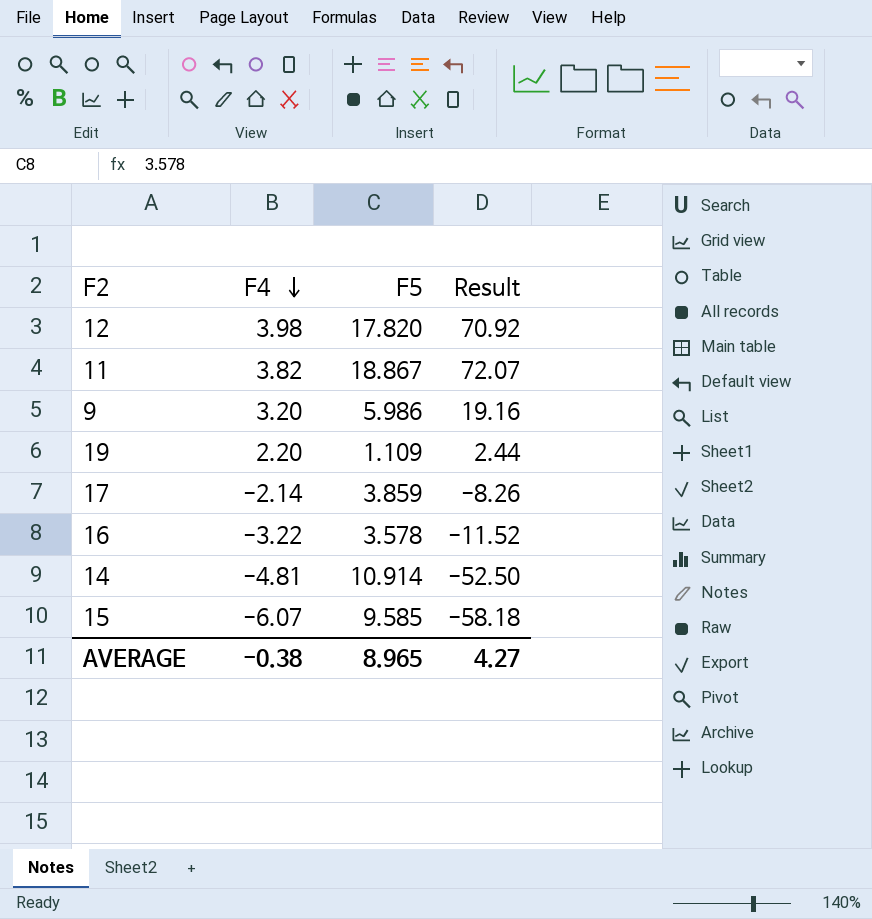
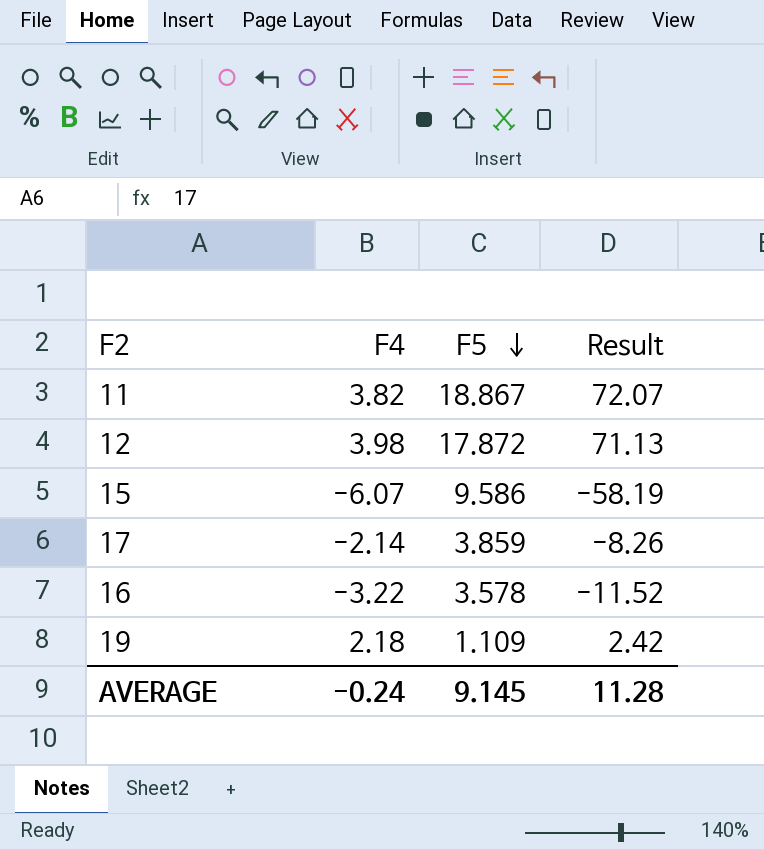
row order: F4 descending -> F5 descending
row 9: 3.20 | 5.986 | 19.16 -> none
row 14: -4.81 | 10.914 | -52.50 -> none
12 | F5: 17.820 -> 17.872
12 | Result: 70.92 -> 71.13
15 | F5: 9.585 -> 9.586
15 | Result: -58.18 -> -58.19
19 | F4: 2.20 -> 2.18
19 | Result: 2.44 -> 2.42
AVERAGE | F4: -0.38 -> -0.24
AVERAGE | F5: 8.965 -> 9.145
AVERAGE | Result: 4.27 -> 11.28

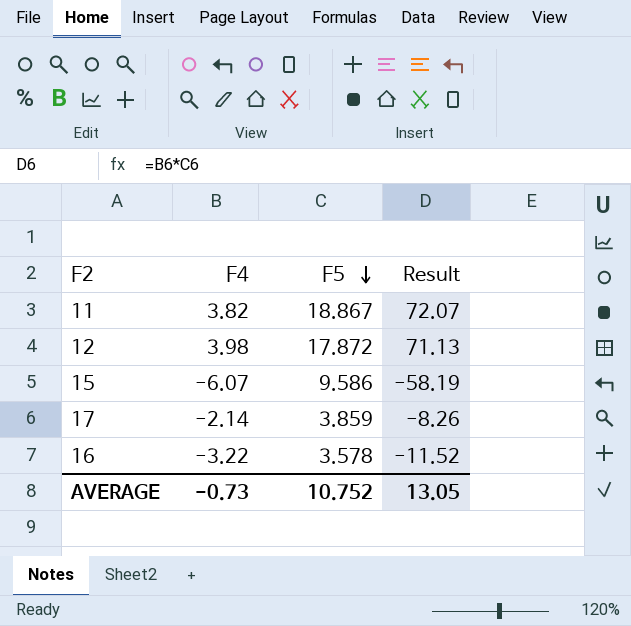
row 19: 2.18 | 1.109 | 2.42 -> none
AVERAGE | F4: -0.24 -> -0.73
AVERAGE | F5: 9.145 -> 10.752
AVERAGE | Result: 11.28 -> 13.05

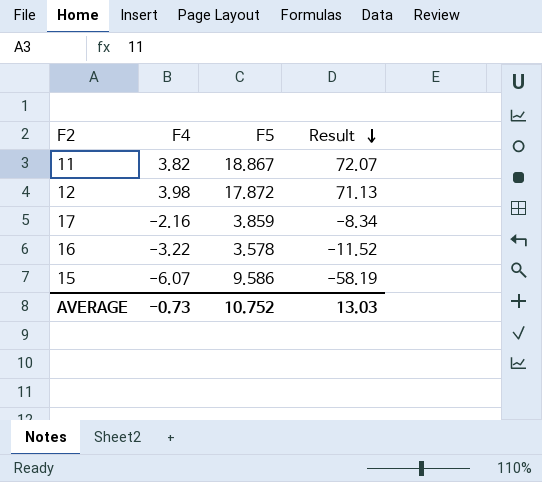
row order: F5 descending -> Result descending
17 | F4: -2.14 -> -2.16
17 | Result: -8.26 -> -8.34
AVERAGE | Result: 13.05 -> 13.03

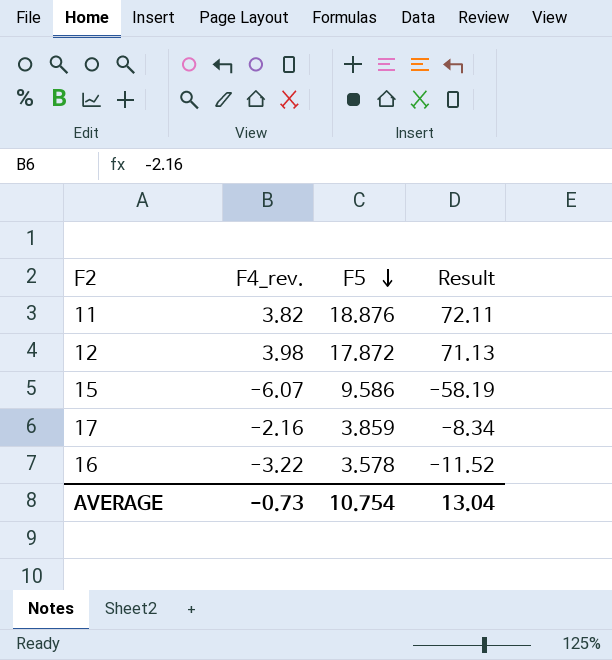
row order: Result descending -> F5 descending
column name: F4 -> F4_rev.
11 | F5: 18.867 -> 18.876
11 | Result: 72.07 -> 72.11
AVERAGE | F5: 10.752 -> 10.754
AVERAGE | Result: 13.03 -> 13.04

